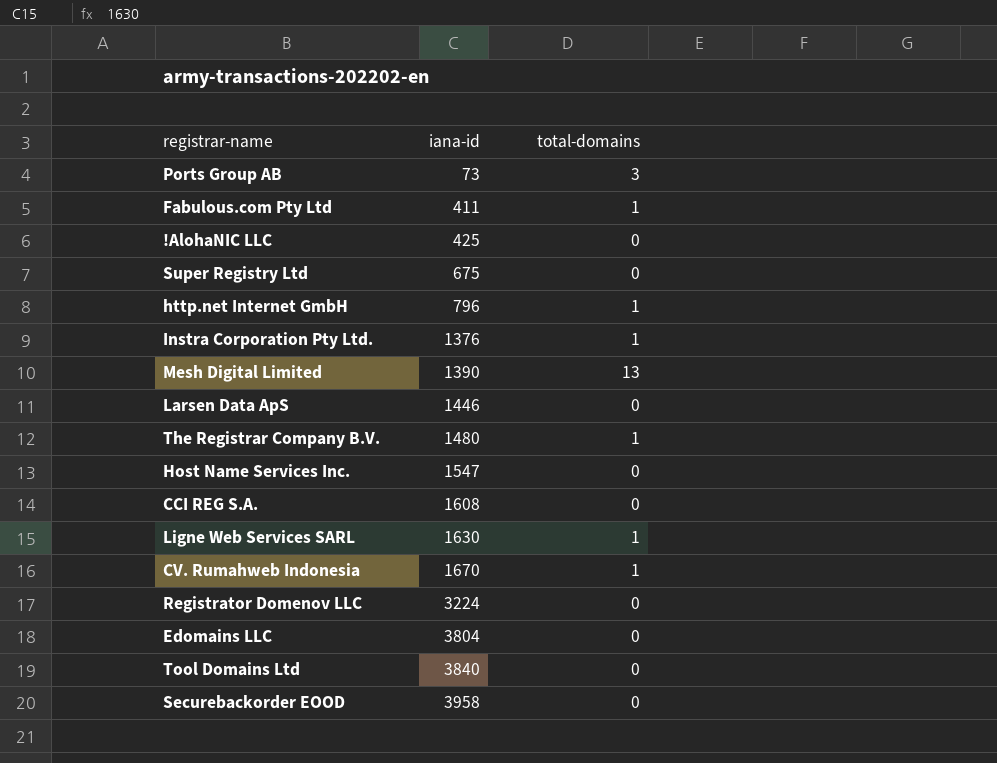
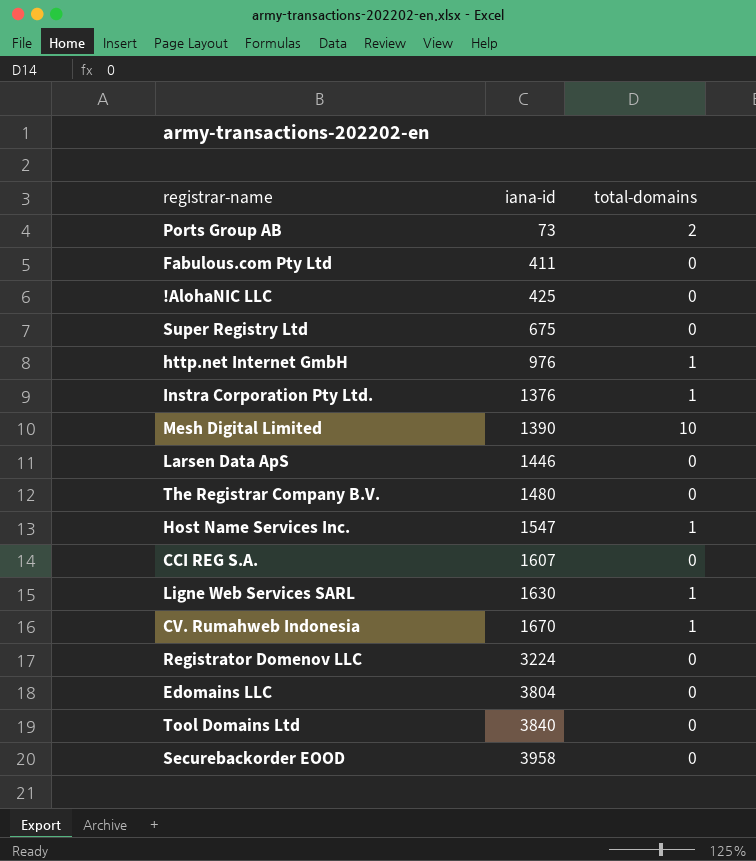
Ports Group AB | total-domains: 3 -> 2
Fabulous.com Pty Ltd | total-domains: 1 -> 0
http.net Internet GmbH | iana-id: 796 -> 976
Mesh Digital Limited | total-domains: 13 -> 10
The Registrar Company B.V. | total-domains: 1 -> 0
Host Name Services Inc. | total-domains: 0 -> 1
CCI REG S.A. | iana-id: 1608 -> 1607

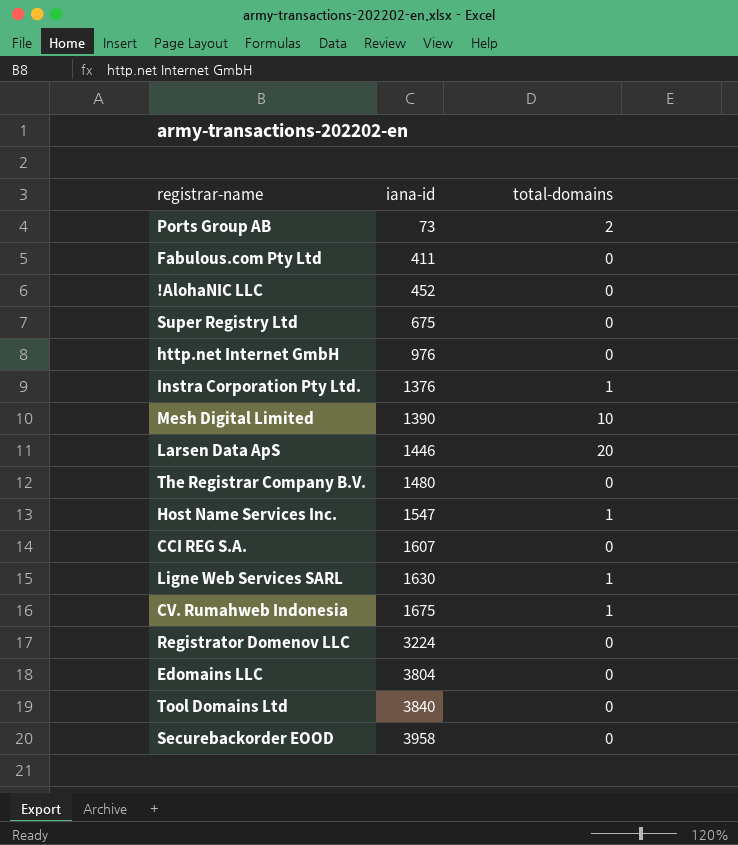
!AlohaNIC LLC | iana-id: 425 -> 452
http.net Internet GmbH | total-domains: 1 -> 0
Larsen Data ApS | total-domains: 0 -> 20
CV. Rumahweb Indonesia | iana-id: 1670 -> 1675

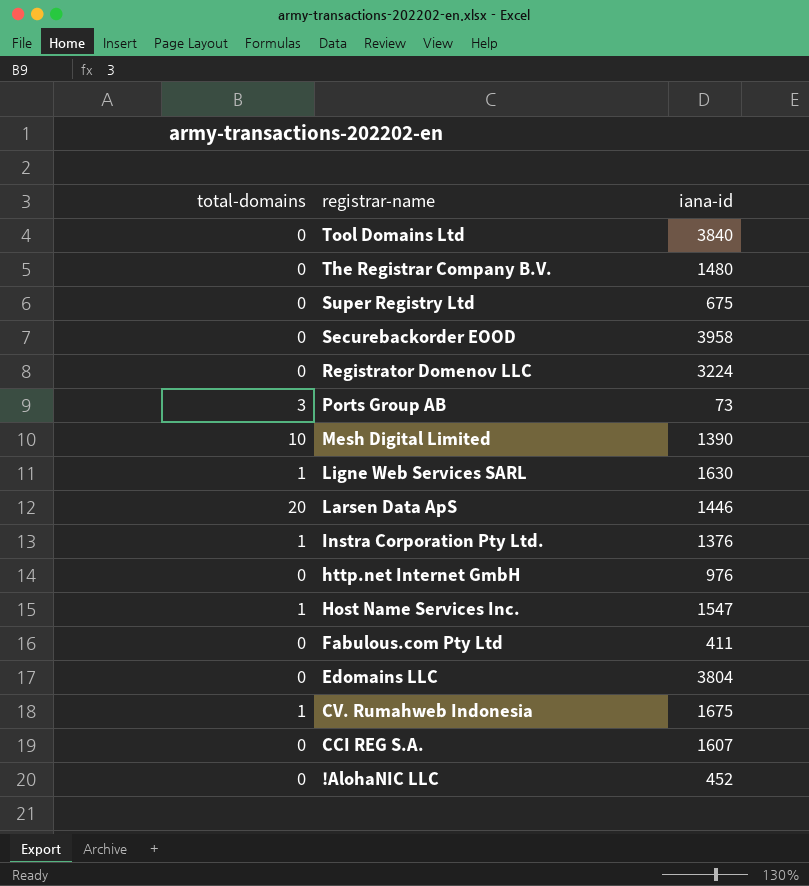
row order: iana-id ascending -> registrar-name descending
column total-domains | position: 3 -> 1
Ports Group AB | total-domains: 2 -> 3

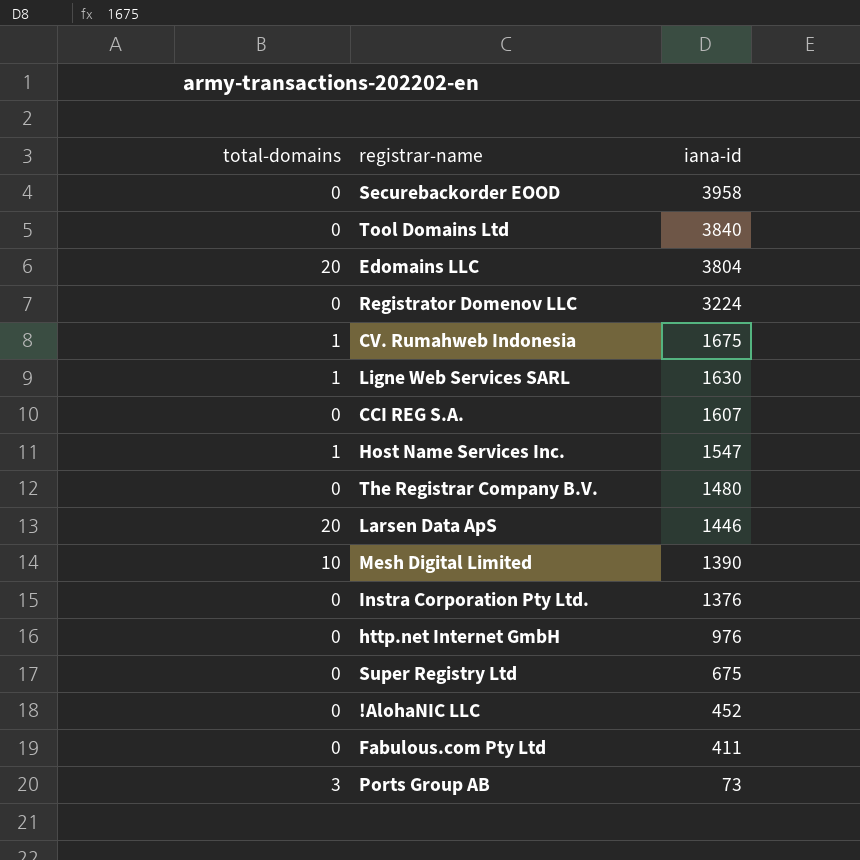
row order: registrar-name descending -> iana-id descending
Edomains LLC | total-domains: 0 -> 20
Instra Corporation Pty Ltd. | total-domains: 1 -> 0

